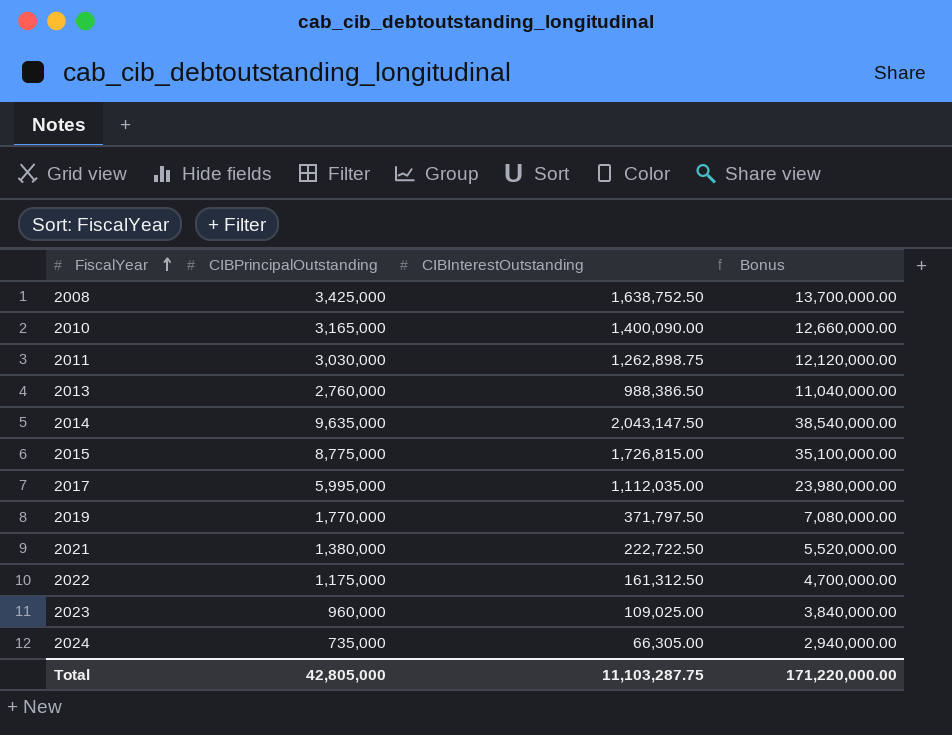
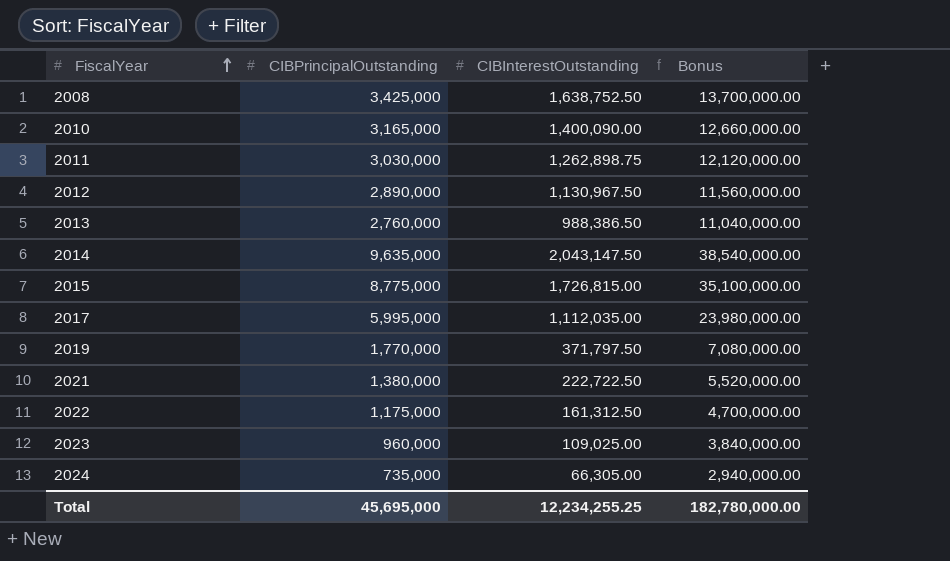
row 2012: none -> 2,890,000 | 1,130,967.50 | 11,560,000.00
Total | CIBPrincipalOutstanding: 42,805,000 -> 45,695,000
Total | CIBInterestOutstanding: 11,103,287.75 -> 12,234,255.25
Total | Bonus: 171,220,000.00 -> 182,780,000.00

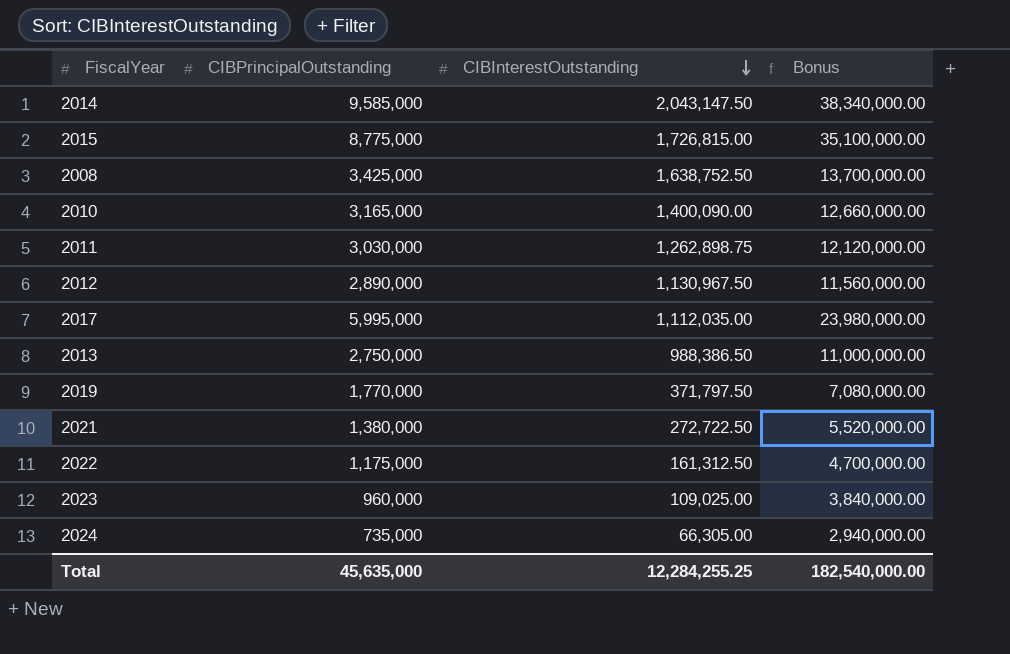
row order: FiscalYear ascending -> CIBInterestOutstanding descending
2014 | CIBPrincipalOutstanding: 9,635,000 -> 9,585,000
2014 | Bonus: 38,540,000.00 -> 38,340,000.00
2013 | CIBPrincipalOutstanding: 2,760,000 -> 2,750,000
2013 | Bonus: 11,040,000.00 -> 11,000,000.00
2021 | CIBInterestOutstanding: 222,722.50 -> 272,722.50
Total | CIBPrincipalOutstanding: 45,695,000 -> 45,635,000
Total | CIBInterestOutstanding: 12,234,255.25 -> 12,284,255.25
Total | Bonus: 182,780,000.00 -> 182,540,000.00

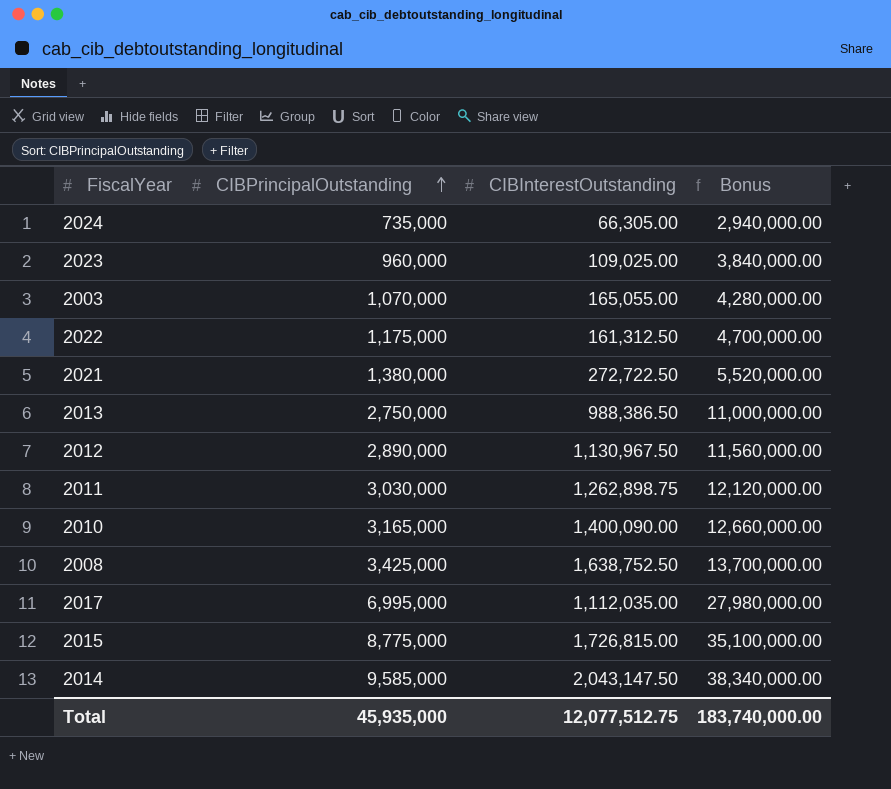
row order: CIBInterestOutstanding descending -> CIBPrincipalOutstanding ascending
row 2019: 1,770,000 | 371,797.50 | 7,080,000.00 -> none
row 2003: none -> 1,070,000 | 165,055.00 | 4,280,000.00
2017 | CIBPrincipalOutstanding: 5,995,000 -> 6,995,000
2017 | Bonus: 23,980,000.00 -> 27,980,000.00
Total | CIBPrincipalOutstanding: 45,635,000 -> 45,935,000
Total | CIBInterestOutstanding: 12,284,255.25 -> 12,077,512.75
Total | Bonus: 182,540,000.00 -> 183,740,000.00

